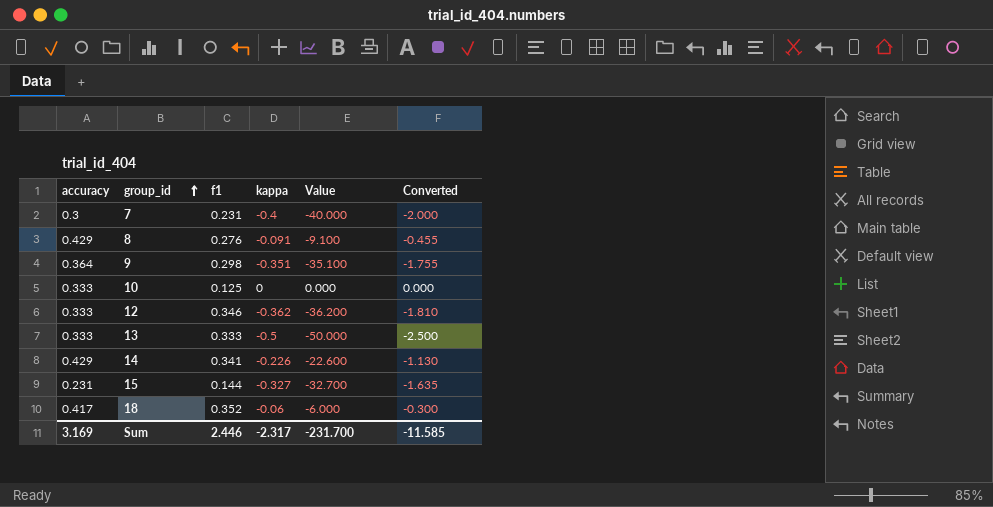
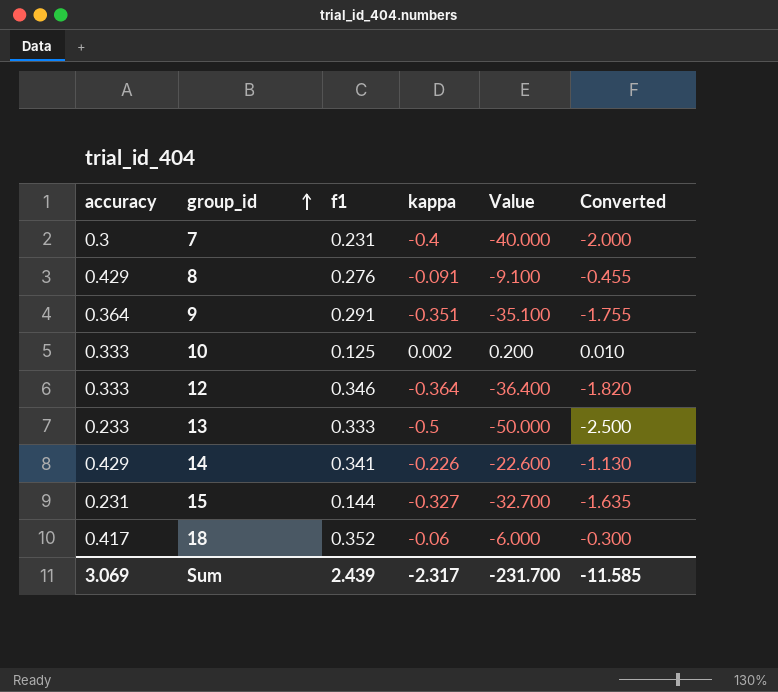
9 | f1: 0.298 -> 0.291
10 | kappa: 0 -> 0.002
10 | Value: 0.000 -> 0.200
10 | Converted: 0.000 -> 0.010
12 | kappa: -0.362 -> -0.364
12 | Value: -36.200 -> -36.400
12 | Converted: -1.810 -> -1.820
13 | accuracy: 0.333 -> 0.233
Sum | accuracy: 3.169 -> 3.069
Sum | f1: 2.446 -> 2.439

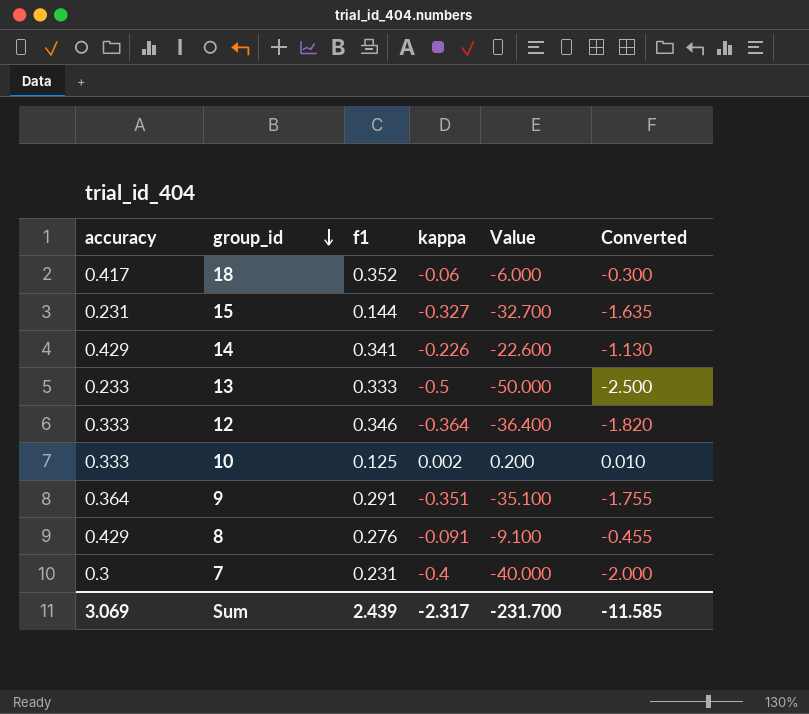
row order: group_id ascending -> group_id descending

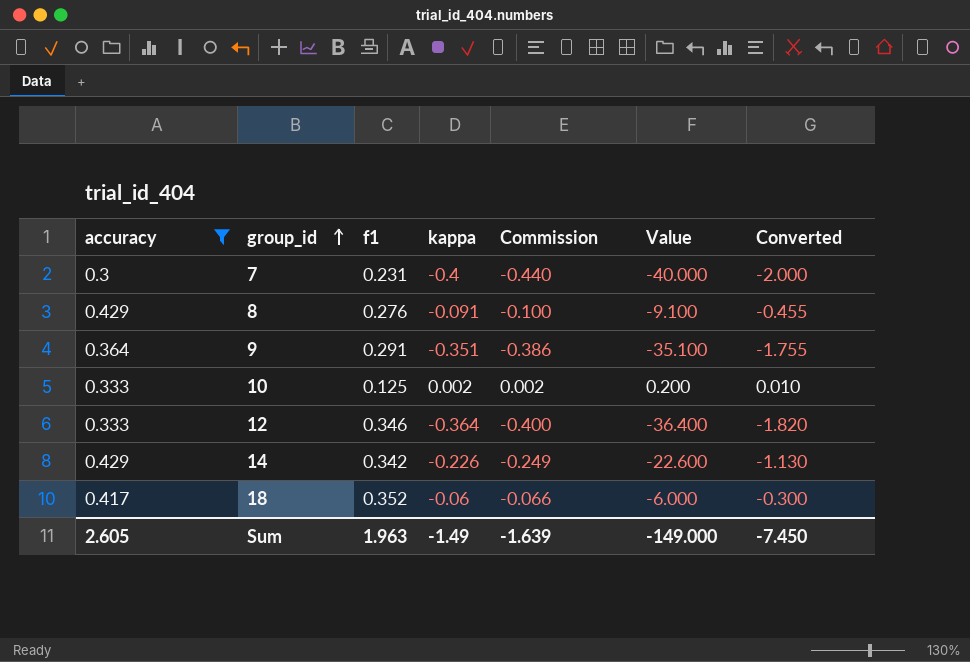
filter: none -> accuracy >= 0.3
row order: group_id descending -> group_id ascending
column Commission | formula: none -> [kappa] * 1.1
14 | f1: 0.341 -> 0.342
Sum | accuracy: 3.069 -> 2.605
Sum | f1: 2.439 -> 1.963
Sum | kappa: -2.317 -> -1.49
Sum | Value: -231.700 -> -149.000
Sum | Converted: -11.585 -> -7.450

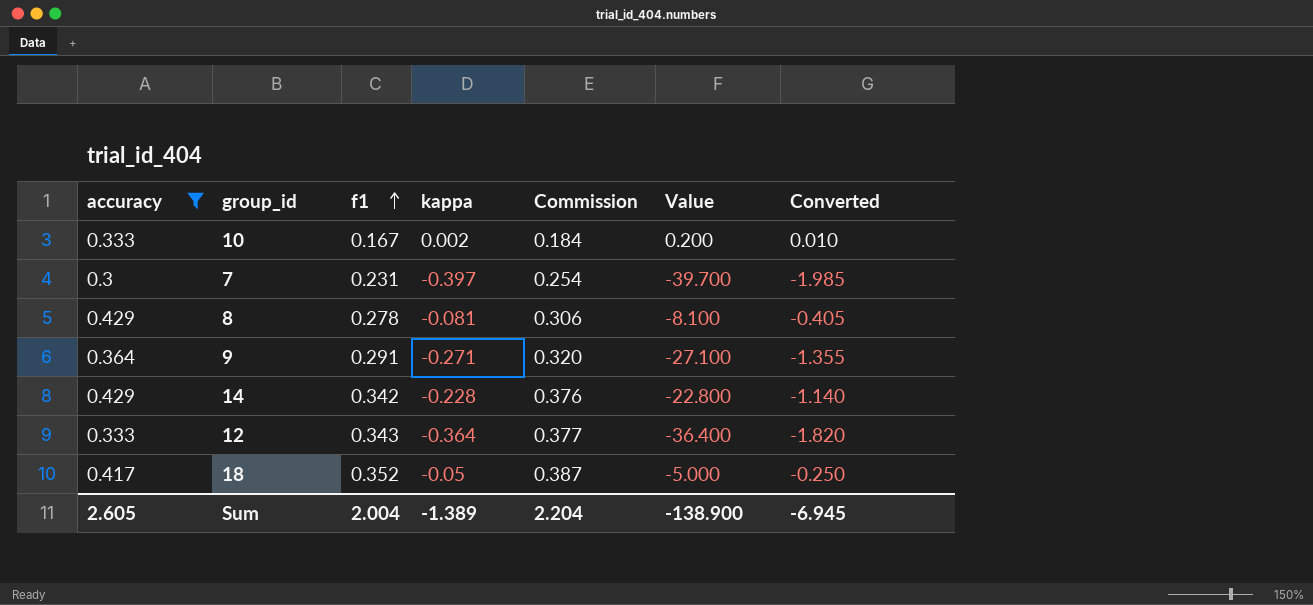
row order: group_id ascending -> f1 ascending
column Commission | formula: [kappa] * 1.1 -> [f1] * 1.1
10 | f1: 0.125 -> 0.167
7 | kappa: -0.4 -> -0.397
7 | Value: -40.000 -> -39.700
7 | Converted: -2.000 -> -1.985
8 | f1: 0.276 -> 0.278
8 | kappa: -0.091 -> -0.081
8 | Value: -9.100 -> -8.100
8 | Converted: -0.455 -> -0.405
9 | kappa: -0.351 -> -0.271
9 | Value: -35.100 -> -27.100
9 | Converted: -1.755 -> -1.355
14 | kappa: -0.226 -> -0.228
14 | Value: -22.600 -> -22.800
14 | Converted: -1.130 -> -1.140
12 | f1: 0.346 -> 0.343
18 | kappa: -0.06 -> -0.05
18 | Value: -6.000 -> -5.000
18 | Converted: -0.300 -> -0.250
Sum | f1: 1.963 -> 2.004
Sum | kappa: -1.49 -> -1.389
Sum | Commission: -1.639 -> 2.204
Sum | Value: -149.000 -> -138.900
Sum | Converted: -7.450 -> -6.945

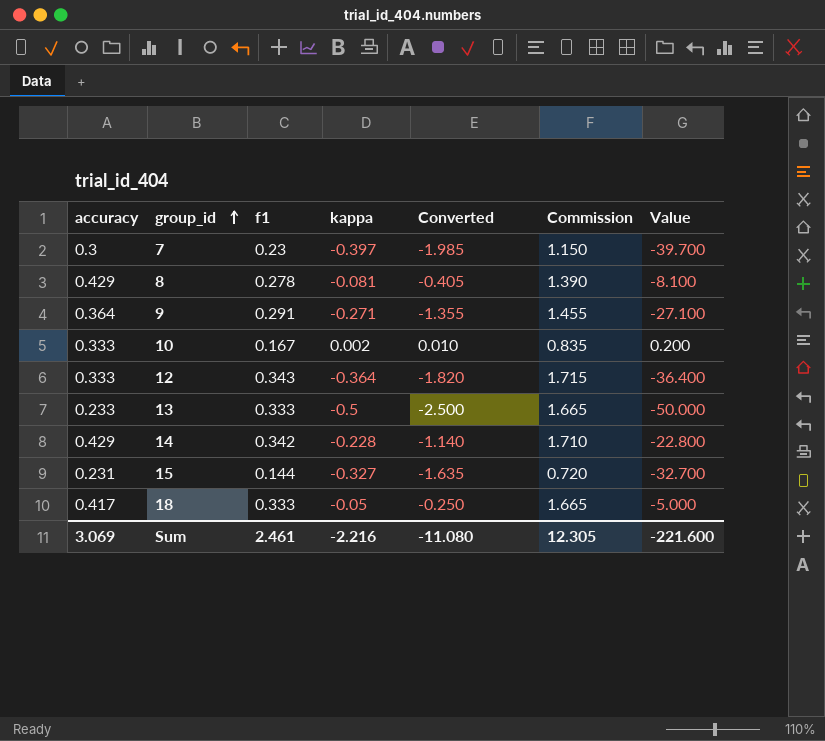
filter: accuracy >= 0.3 -> none
row order: f1 ascending -> group_id ascending
column Converted | position: 7 -> 5
column Commission | formula: [f1] * 1.1 -> [f1] * 5
7 | f1: 0.231 -> 0.23
18 | f1: 0.352 -> 0.333
Sum | accuracy: 2.605 -> 3.069
Sum | f1: 2.004 -> 2.461
Sum | kappa: -1.389 -> -2.216
Sum | Converted: -6.945 -> -11.080
Sum | Commission: 2.204 -> 12.305
Sum | Value: -138.900 -> -221.600

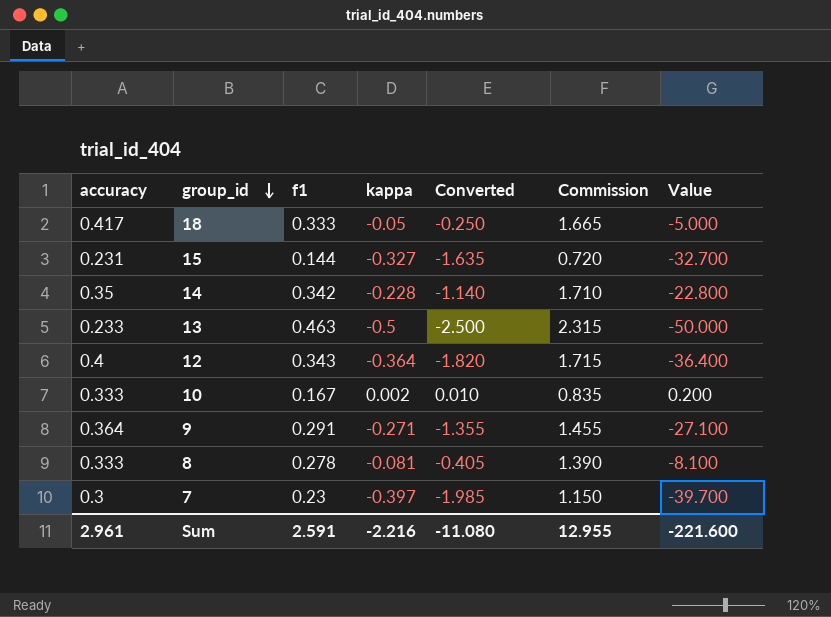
row order: group_id ascending -> group_id descending
14 | accuracy: 0.429 -> 0.35
13 | f1: 0.333 -> 0.463
13 | Commission: 1.665 -> 2.315
12 | accuracy: 0.333 -> 0.4
8 | accuracy: 0.429 -> 0.333
Sum | accuracy: 3.069 -> 2.961
Sum | f1: 2.461 -> 2.591
Sum | Commission: 12.305 -> 12.955

